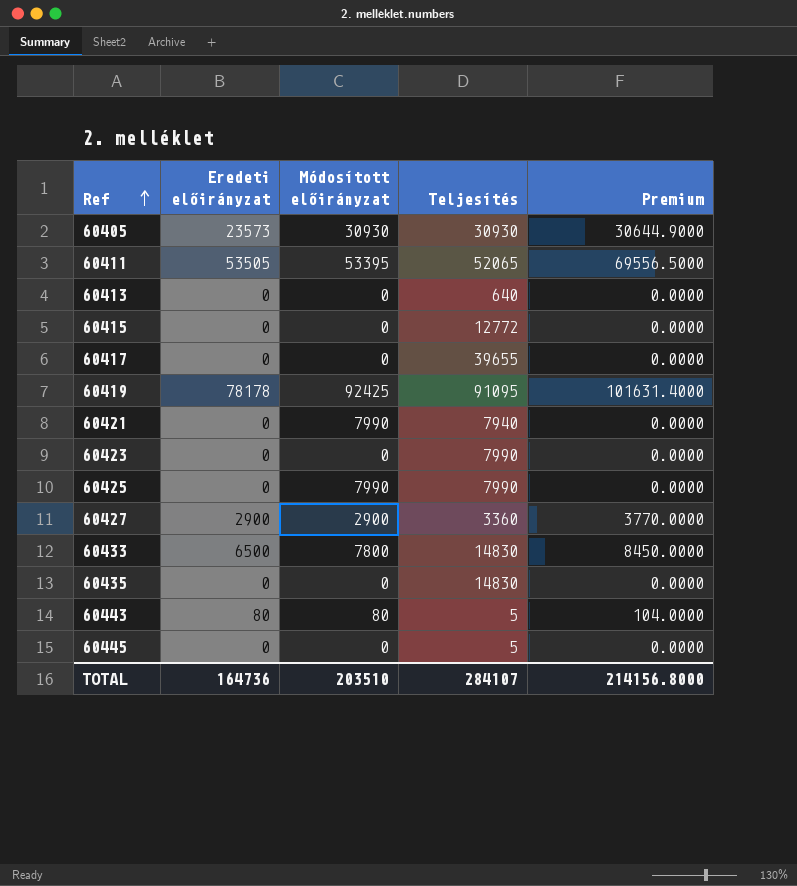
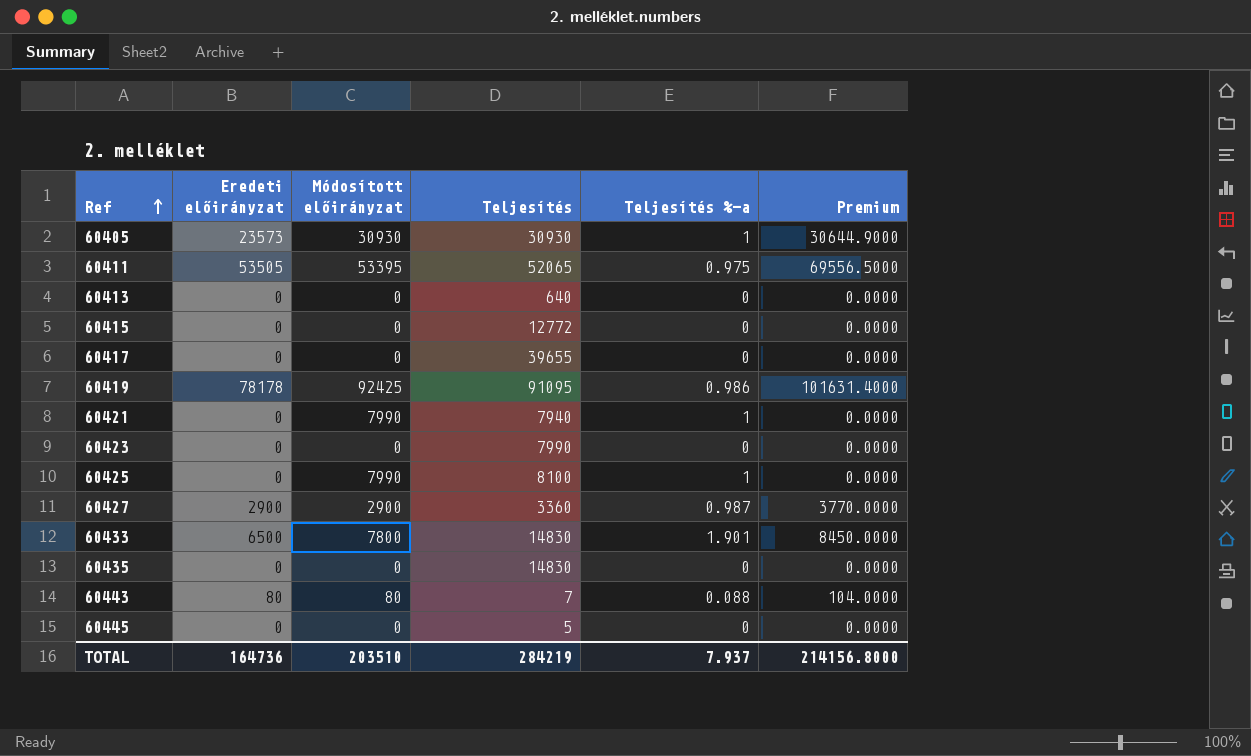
column Teljesítés %-a | position: none -> 5
60425 | Teljesítés: 7990 -> 8100
60443 | Teljesítés: 5 -> 7
TOTAL | Teljesítés: 284107 -> 284219

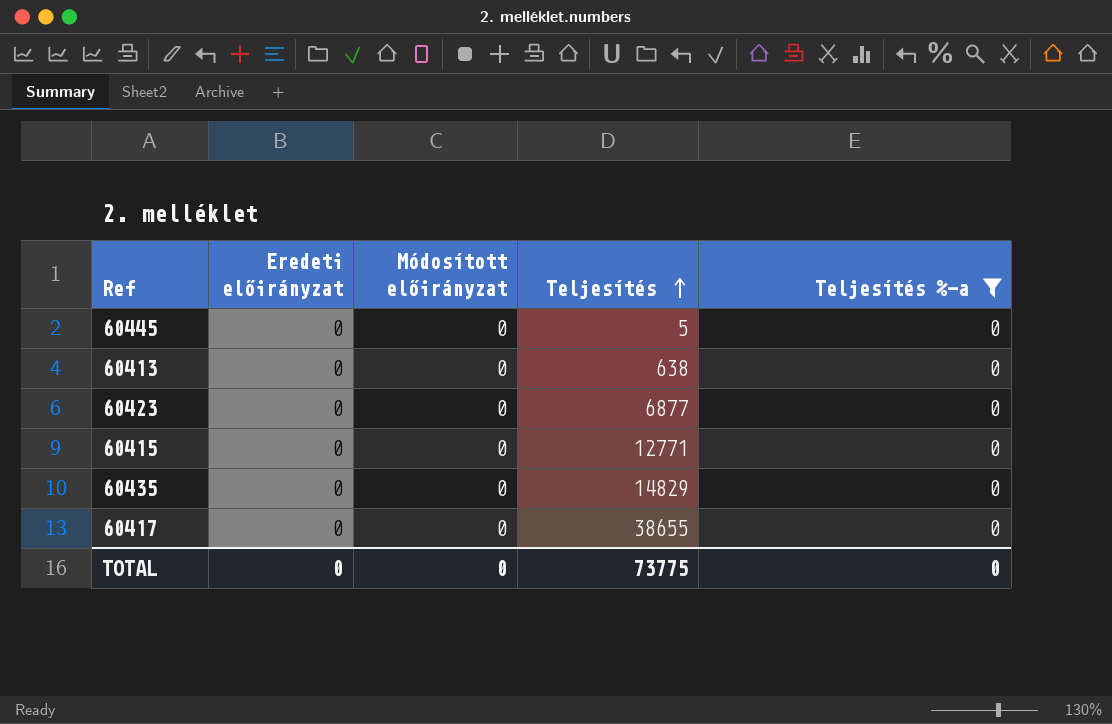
filter: none -> Teljesítés %-a = 0
row order: Ref ascending -> Teljesítés ascending
column Premium | formula: [Eredeti előirányzat] * 1.3 -> none
60413 | Teljesítés: 640 -> 638
60423 | Teljesítés: 7990 -> 6877
60415 | Teljesítés: 12772 -> 12771
60435 | Teljesítés: 14830 -> 14829
60417 | Teljesítés: 39655 -> 38655
TOTAL | Eredeti előirányzat: 164736 -> 0
TOTAL | Módosított előirányzat: 203510 -> 0
TOTAL | Teljesítés: 284219 -> 73775
TOTAL | Teljesítés %-a: 7.937 -> 0

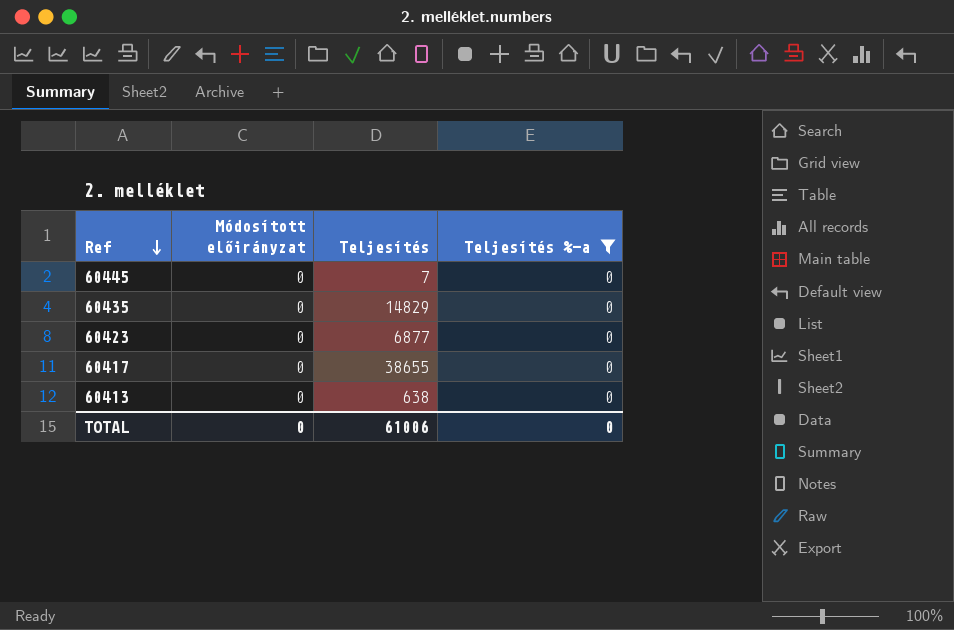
row order: Teljesítés ascending -> Ref descending
column Eredeti előirányzat | position: 2 -> none
row 60415: 0 | 0 | 12771 | 0 -> none
60445 | Teljesítés: 5 -> 7
TOTAL | Teljesítés: 73775 -> 61006

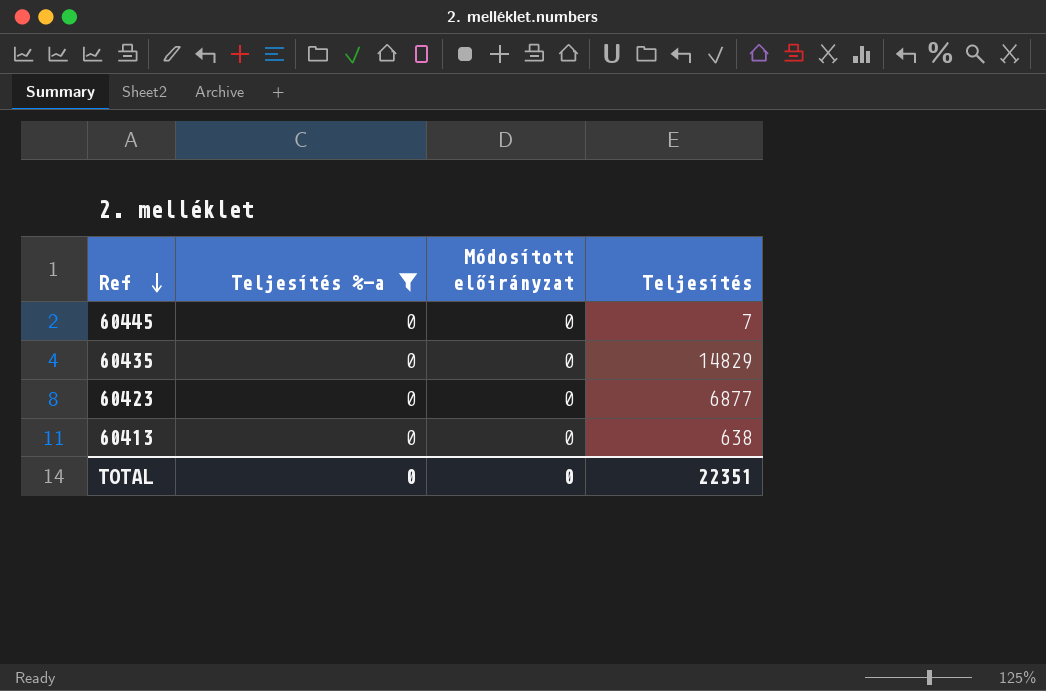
column Teljesítés %-a | position: 4 -> 2
row 60417: 0 | 38655 | 0 -> none
TOTAL | Teljesítés: 61006 -> 22351

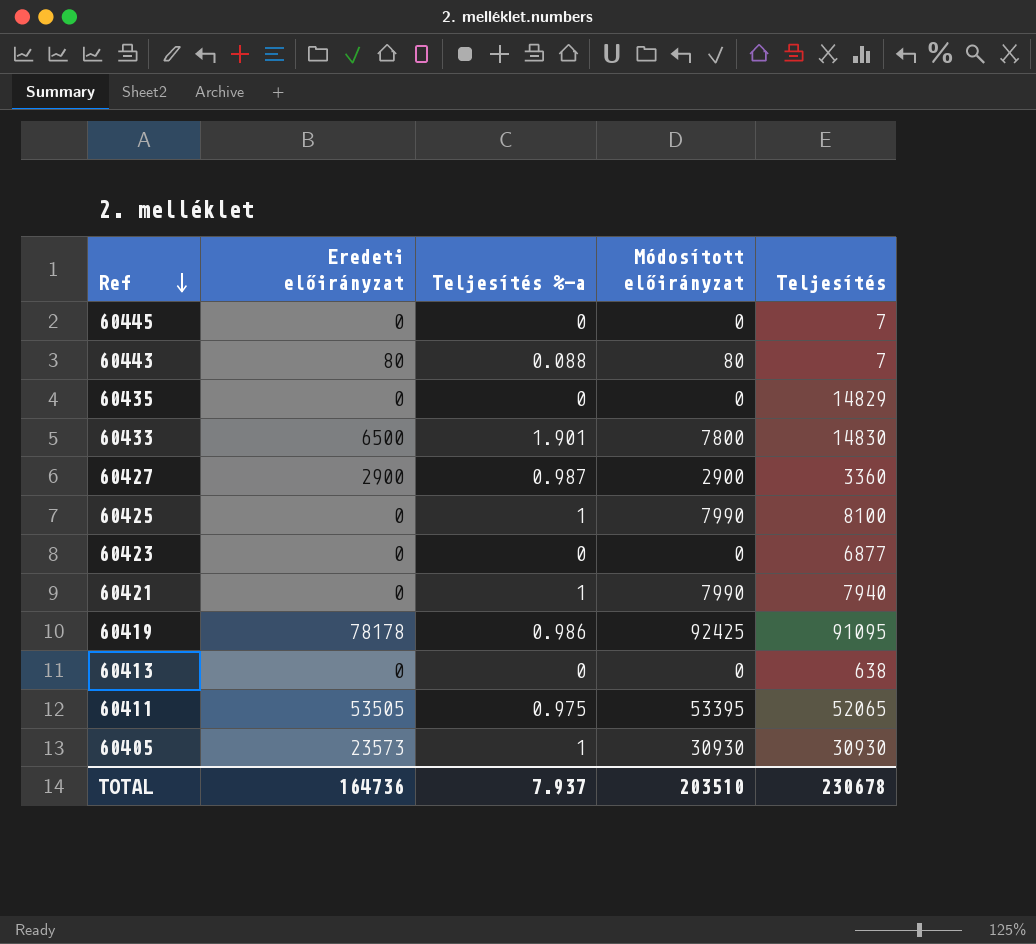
filter: Teljesítés %-a = 0 -> none
column Eredeti előirányzat | position: none -> 2
TOTAL | Teljesítés %-a: 0 -> 7.937
TOTAL | Módosított előirányzat: 0 -> 203510
TOTAL | Teljesítés: 22351 -> 230678

